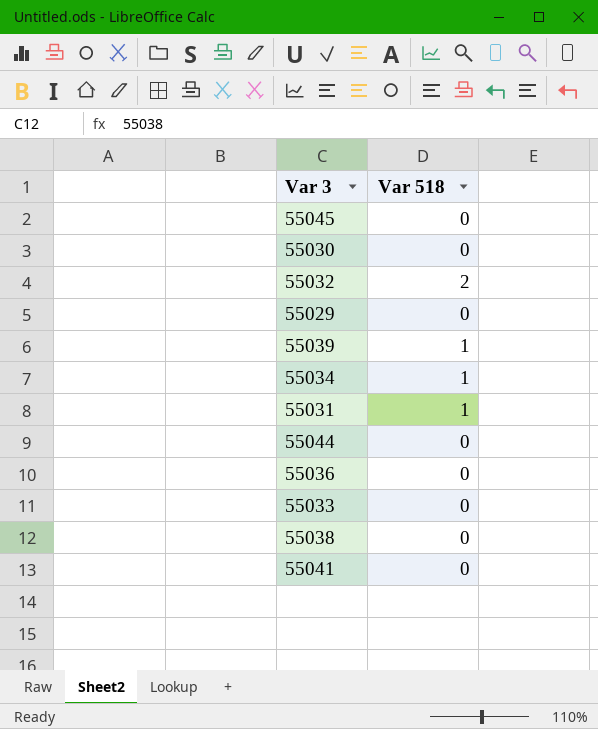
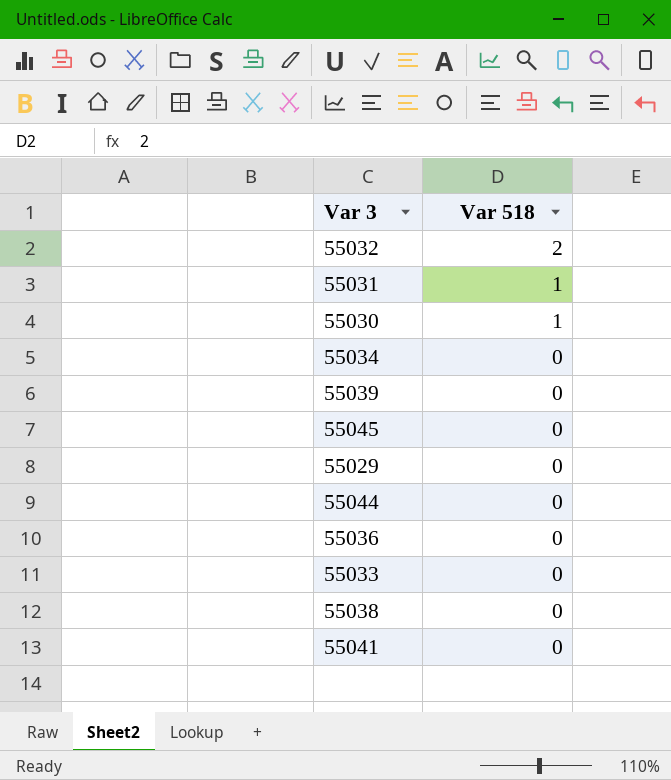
row order: none -> Var 518 descending
55030 | Var 518: 0 -> 1
55034 | Var 518: 1 -> 0
55039 | Var 518: 1 -> 0

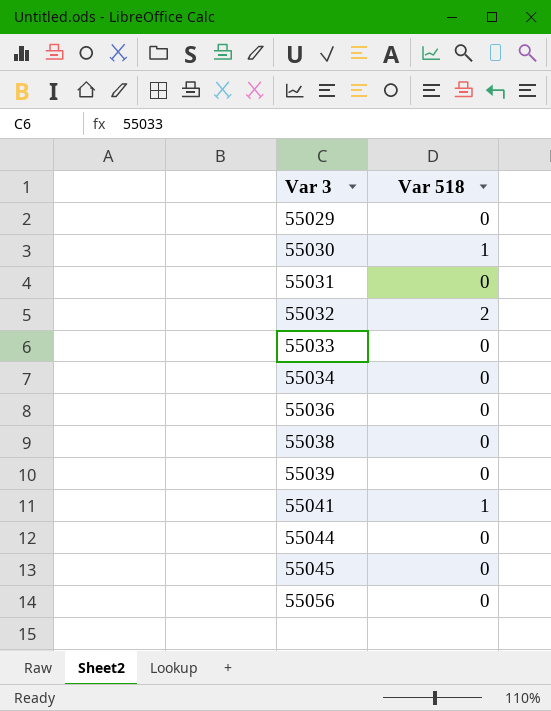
row order: Var 518 descending -> Var 3 ascending
55031 | Var 518: 1 -> 0
55041 | Var 518: 0 -> 1
row 55056: none -> 0

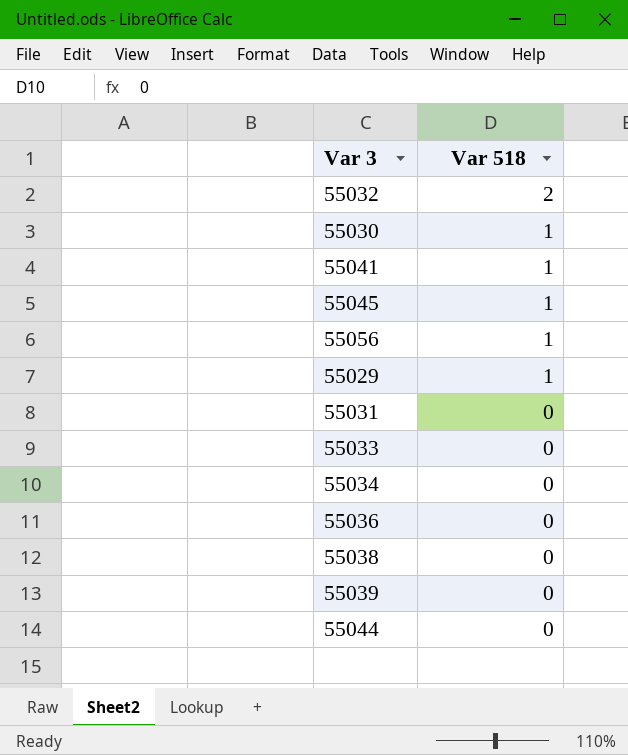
row order: Var 3 ascending -> Var 518 descending
55045 | Var 518: 0 -> 1
55056 | Var 518: 0 -> 1
55029 | Var 518: 0 -> 1

